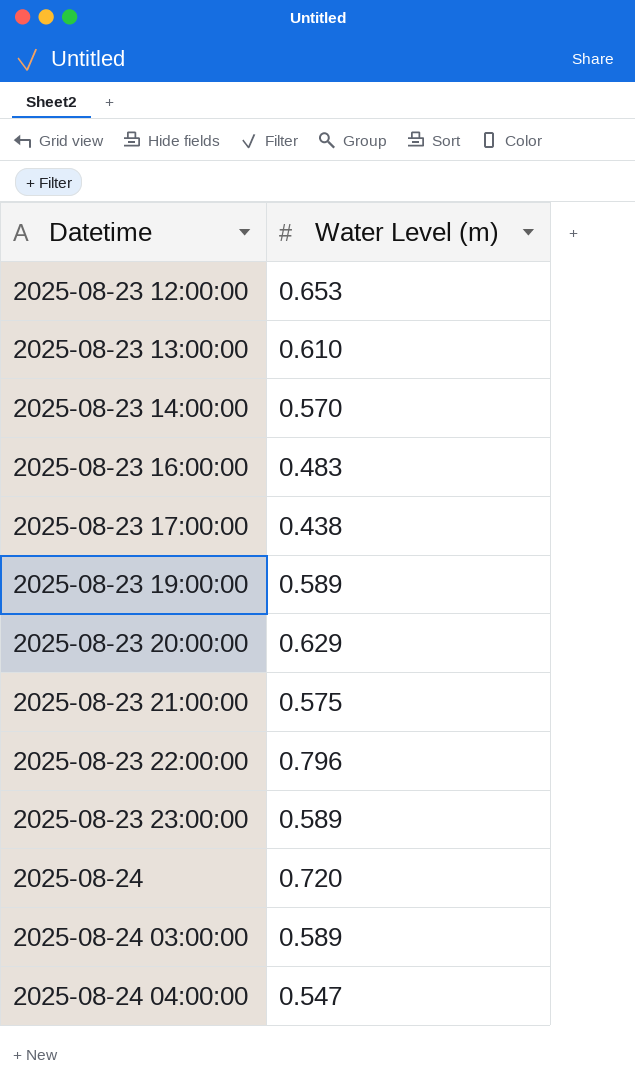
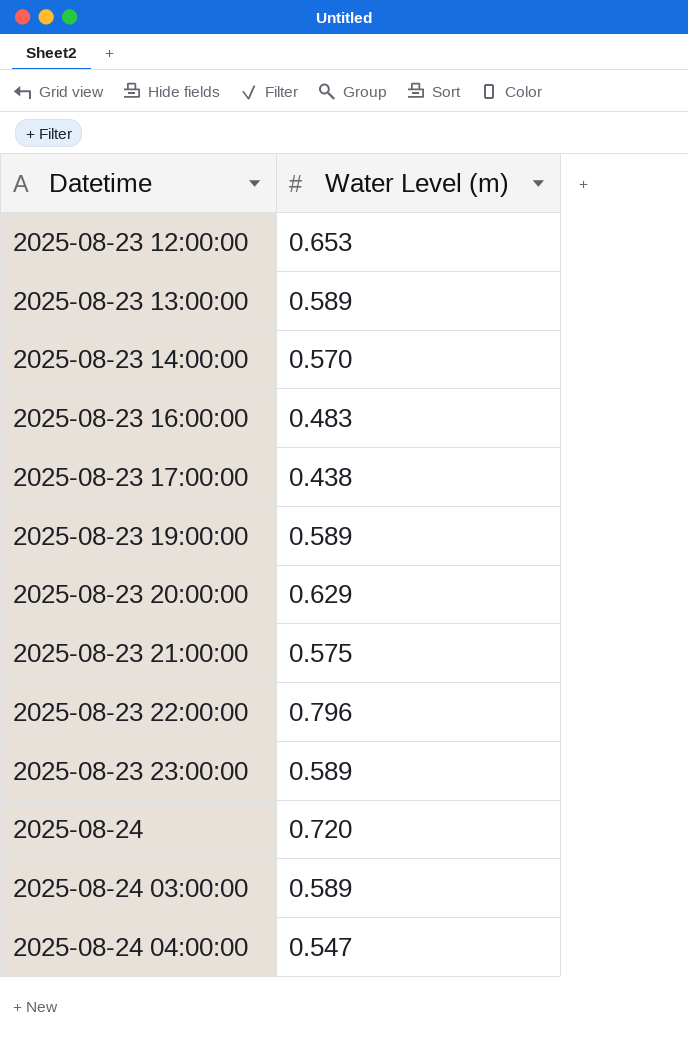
2025-08-23 13:00:00 | Water Level (m): 0.610 -> 0.589

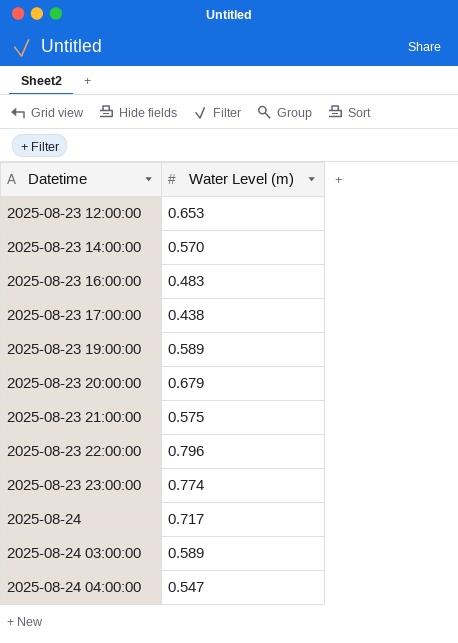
row 2025-08-23 13:00:00: 0.589 -> none
2025-08-23 20:00:00 | Water Level (m): 0.629 -> 0.679
2025-08-23 23:00:00 | Water Level (m): 0.589 -> 0.774
2025-08-24 | Water Level (m): 0.720 -> 0.717

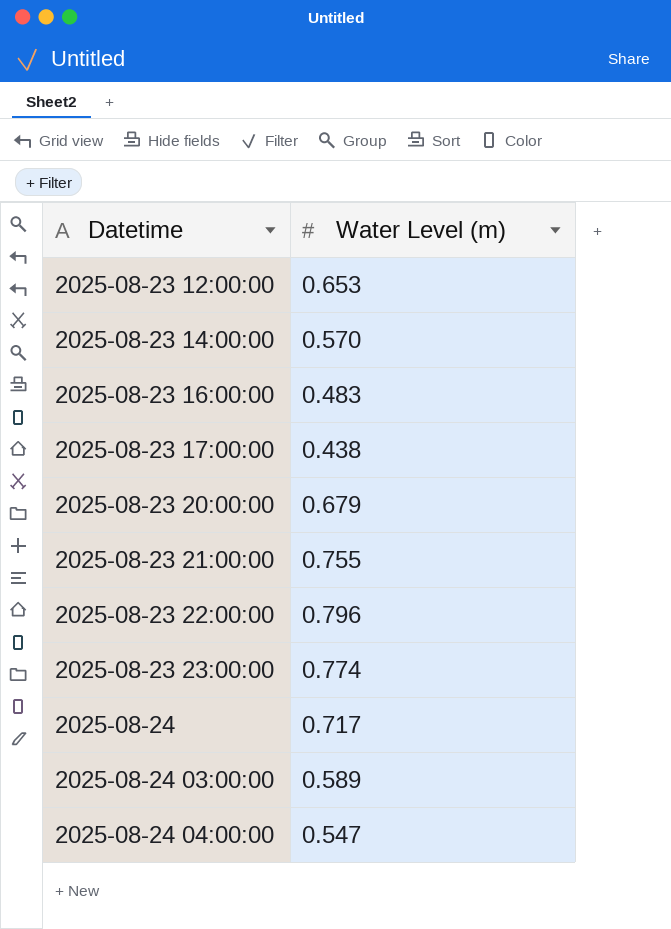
row 2025-08-23 19:00:00: 0.589 -> none
2025-08-23 21:00:00 | Water Level (m): 0.575 -> 0.755

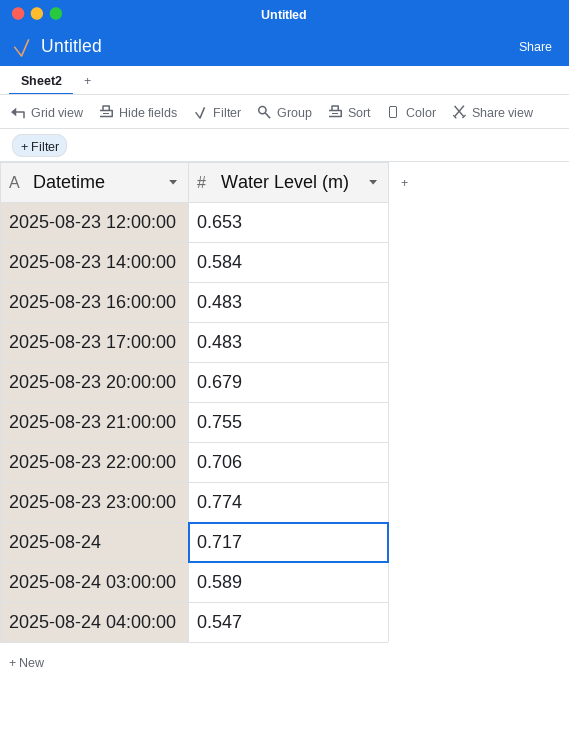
2025-08-23 14:00:00 | Water Level (m): 0.570 -> 0.584
2025-08-23 17:00:00 | Water Level (m): 0.438 -> 0.483
2025-08-23 22:00:00 | Water Level (m): 0.796 -> 0.706

